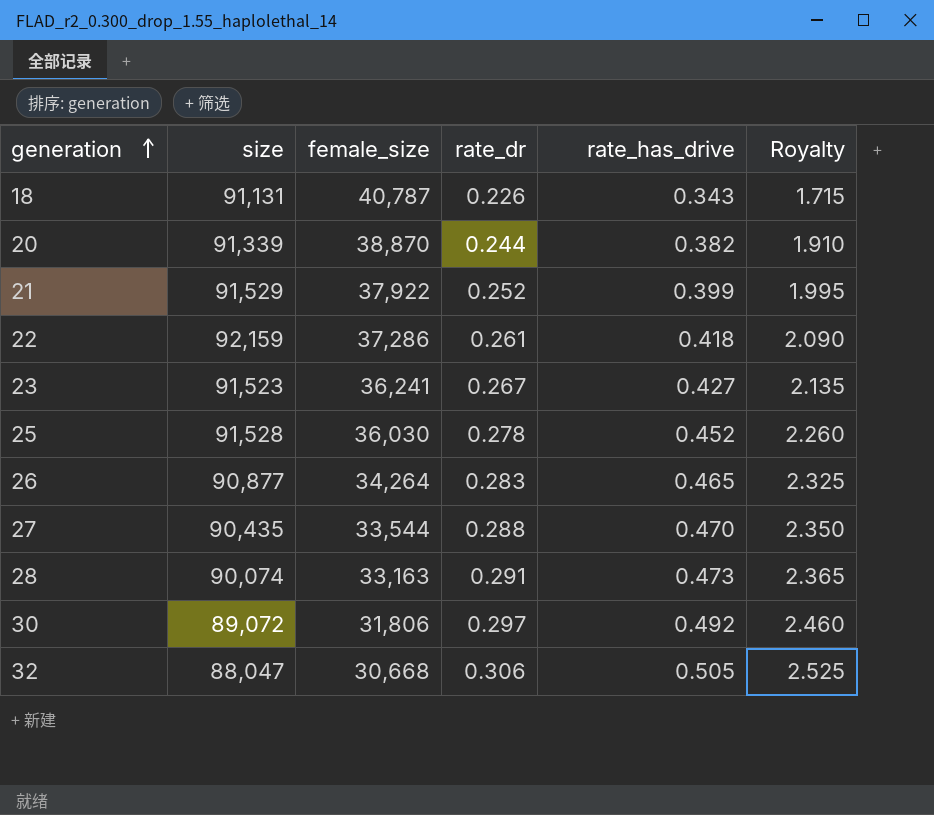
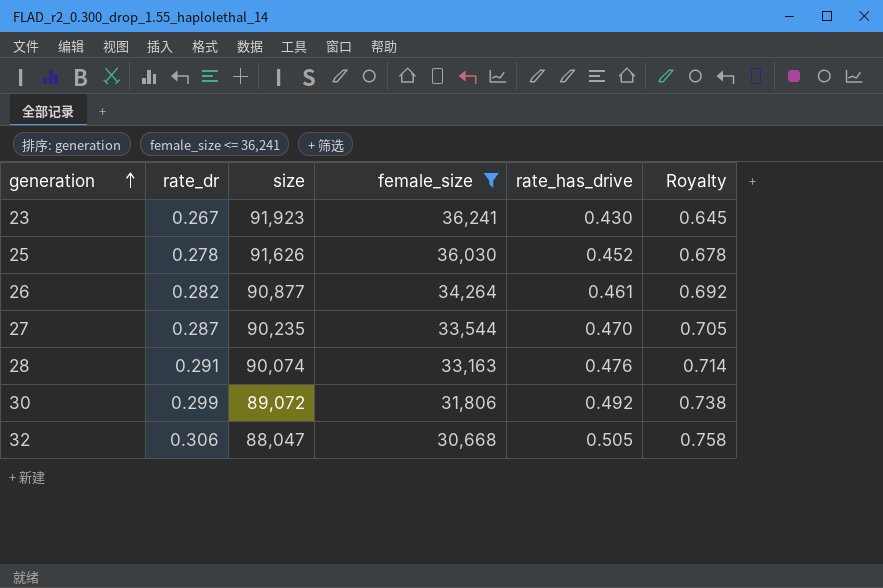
filter: none -> female_size <= 36,241
column rate_dr | position: 4 -> 2
column Royalty | formula: [rate_has_drive] * 5 -> [rate_has_drive] * 1.5
23 | size: 91,523 -> 91,923
23 | rate_has_drive: 0.427 -> 0.430
25 | size: 91,528 -> 91,626
26 | rate_dr: 0.283 -> 0.282
26 | rate_has_drive: 0.465 -> 0.461
27 | rate_dr: 0.288 -> 0.287
27 | size: 90,435 -> 90,235
28 | rate_has_drive: 0.473 -> 0.476
30 | rate_dr: 0.297 -> 0.299

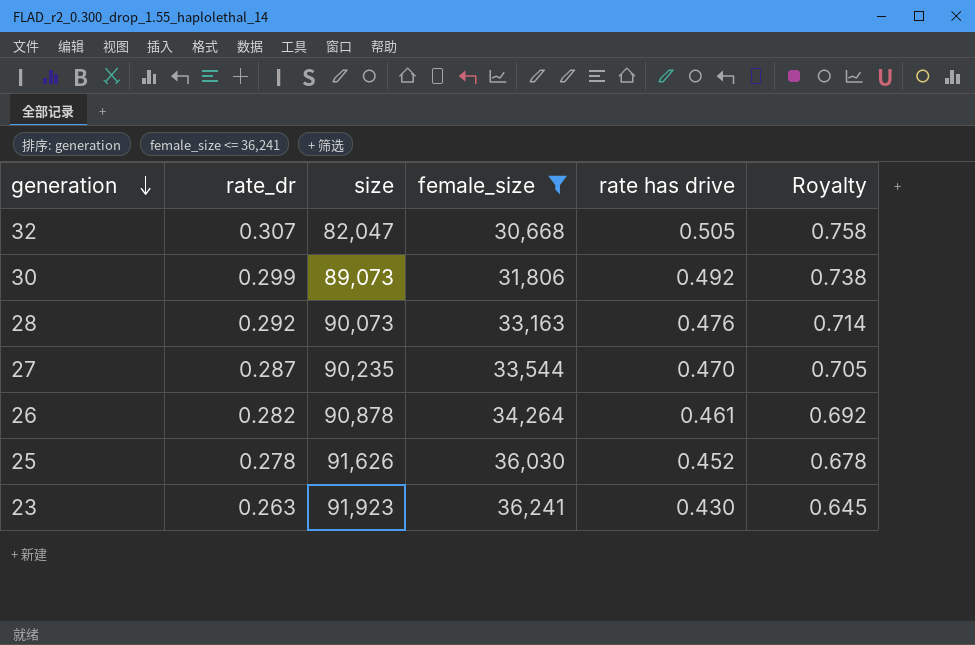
row order: generation ascending -> generation descending
column name: rate_has_drive -> rate has drive
32 | rate_dr: 0.306 -> 0.307
32 | size: 88,047 -> 82,047
30 | size: 89,072 -> 89,073
28 | rate_dr: 0.291 -> 0.292
28 | size: 90,074 -> 90,073
26 | size: 90,877 -> 90,878
23 | rate_dr: 0.267 -> 0.263

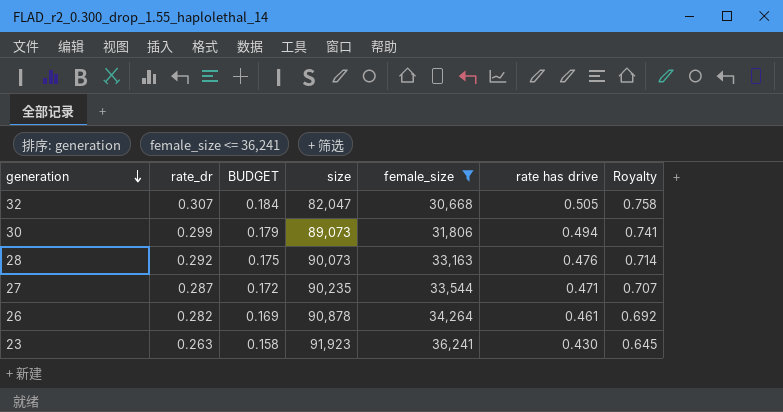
column BUDGET | formula: none -> [rate_dr] * 0.6
row 25: 0.278 | 91,626 | 36,030 | 0.452 | 0.678 -> none
30 | rate has drive: 0.492 -> 0.494
30 | Royalty: 0.738 -> 0.741
27 | rate has drive: 0.470 -> 0.471
27 | Royalty: 0.705 -> 0.707

